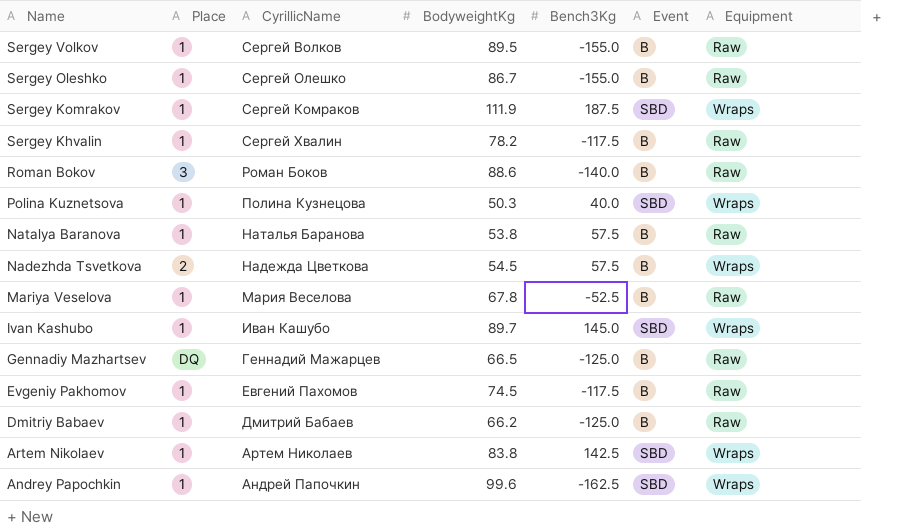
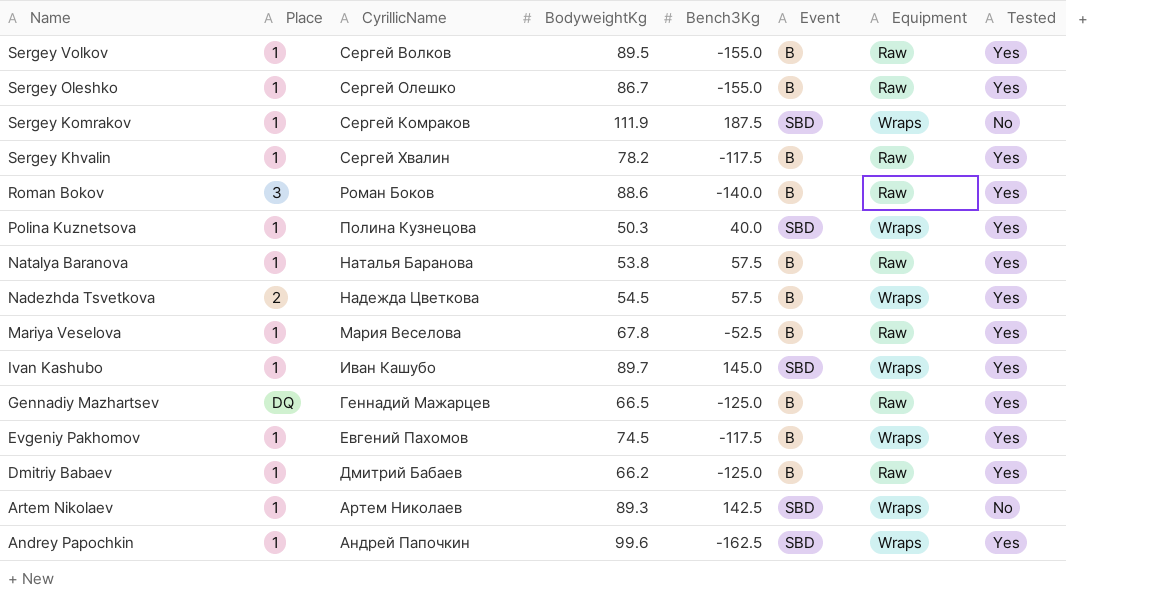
column Tested | position: none -> 8
Evgeniy Pakhomov | Equipment: Raw -> Wraps
Artem Nikolaev | BodyweightKg: 83.8 -> 89.3

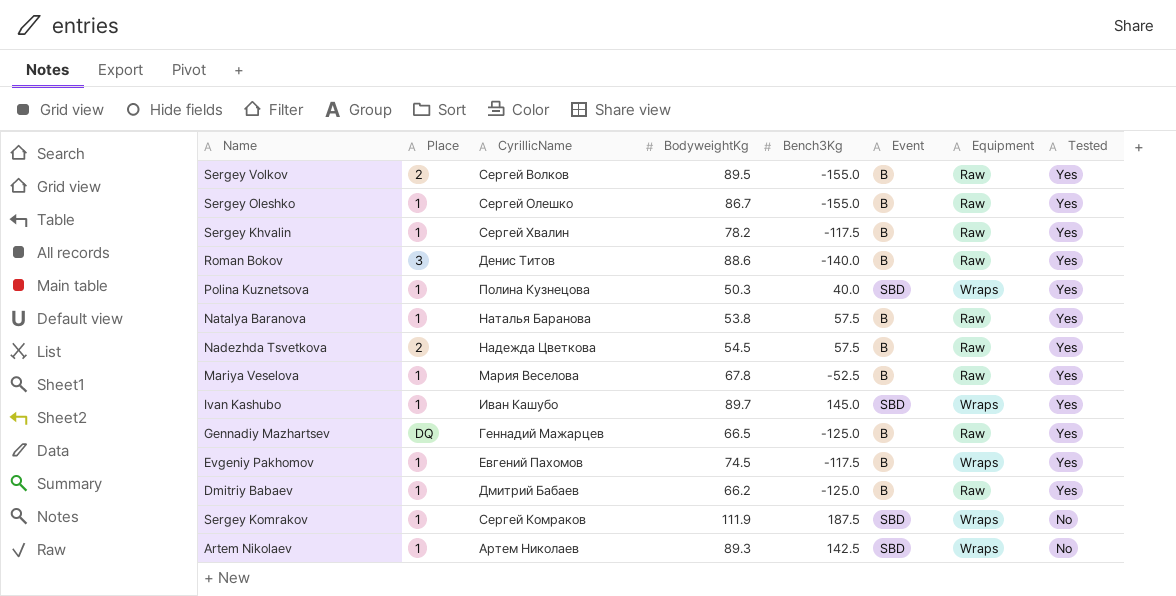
row order: Name descending -> Tested descending
row Andrey Papochkin: 1 | Андрей Папочкин | 99.6 | -162.5 | SBD | Wraps | Yes -> none
Sergey Volkov | Place: 1 -> 2
Roman Bokov | CyrillicName: Роман Боков -> Денис Титов
Nadezhda Tsvetkova | Equipment: Wraps -> Raw

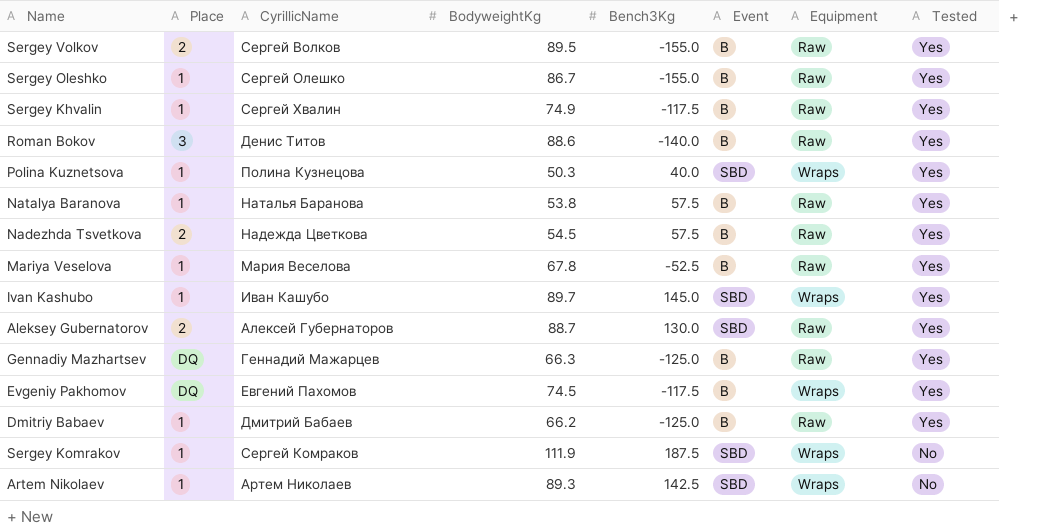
Sergey Khvalin | BodyweightKg: 78.2 -> 74.9
row Aleksey Gubernatorov: none -> 2 | Алексей Губернаторов | 88.7 | 130.0 | SBD | Raw | Yes
Gennadiy Mazhartsev | BodyweightKg: 66.5 -> 66.3
Evgeniy Pakhomov | Place: 1 -> DQ

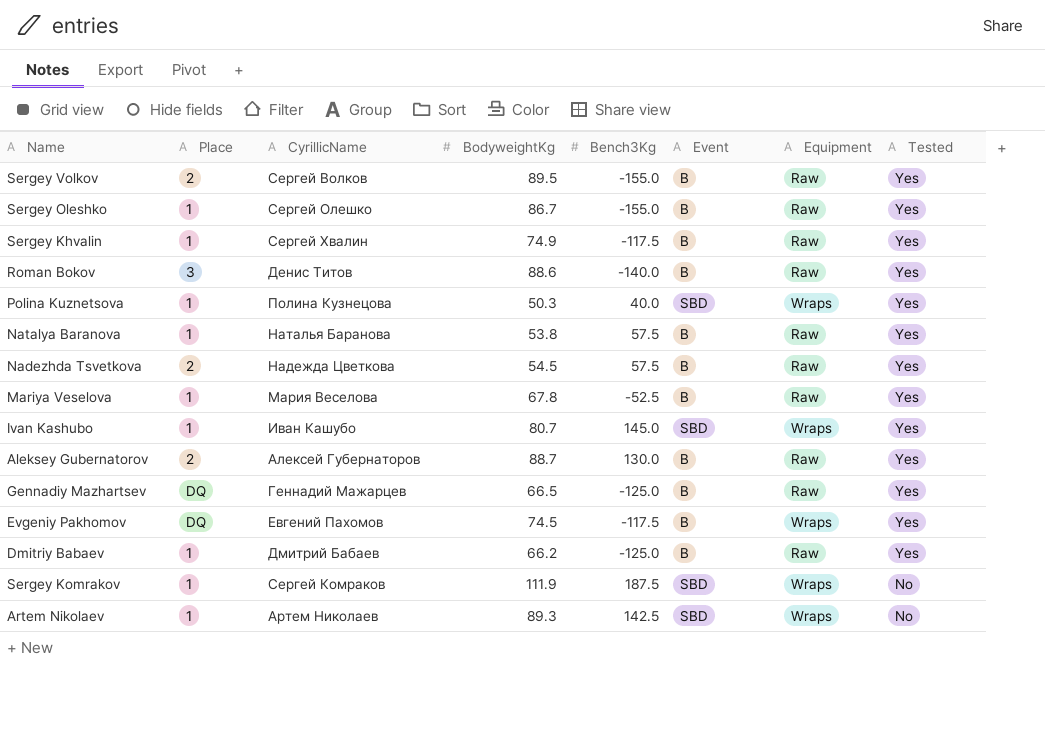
Ivan Kashubo | BodyweightKg: 89.7 -> 80.7
Aleksey Gubernatorov | Event: SBD -> B
Gennadiy Mazhartsev | BodyweightKg: 66.3 -> 66.5

